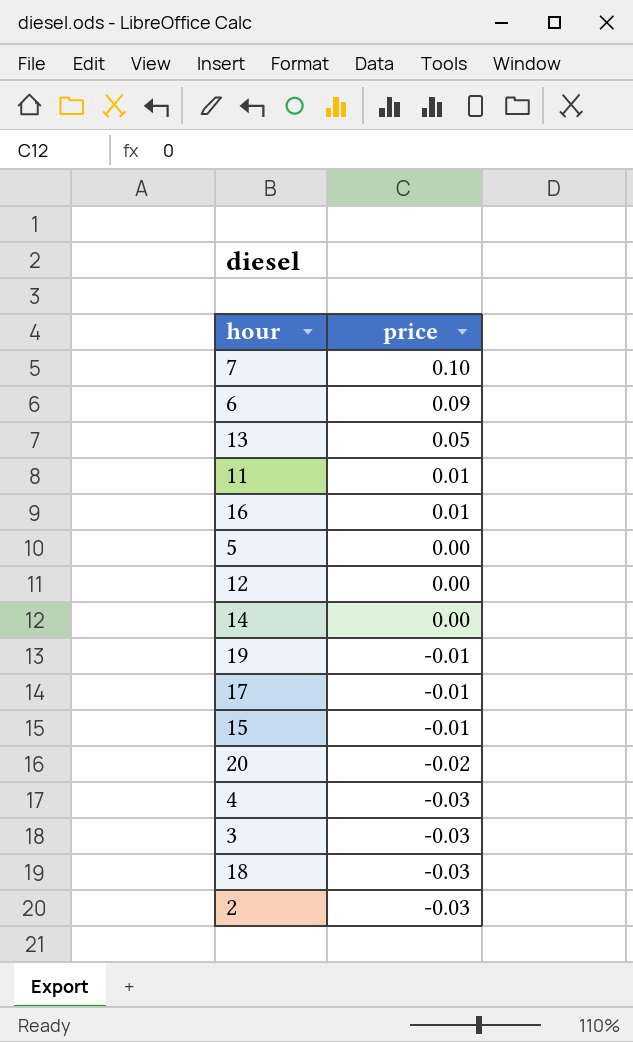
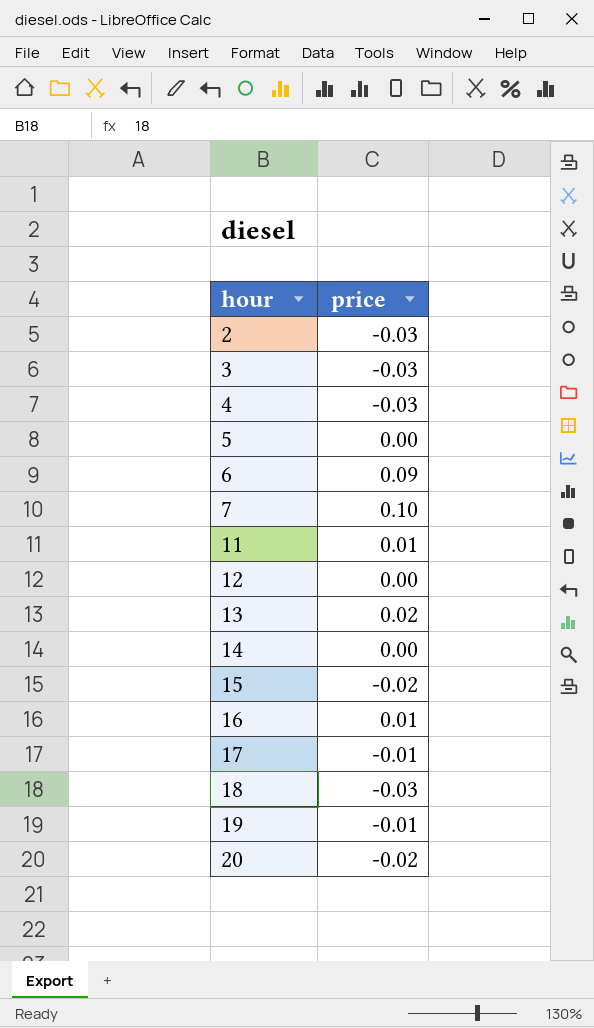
row order: price descending -> hour ascending
13 | price: 0.05 -> 0.02
15 | price: -0.01 -> -0.02

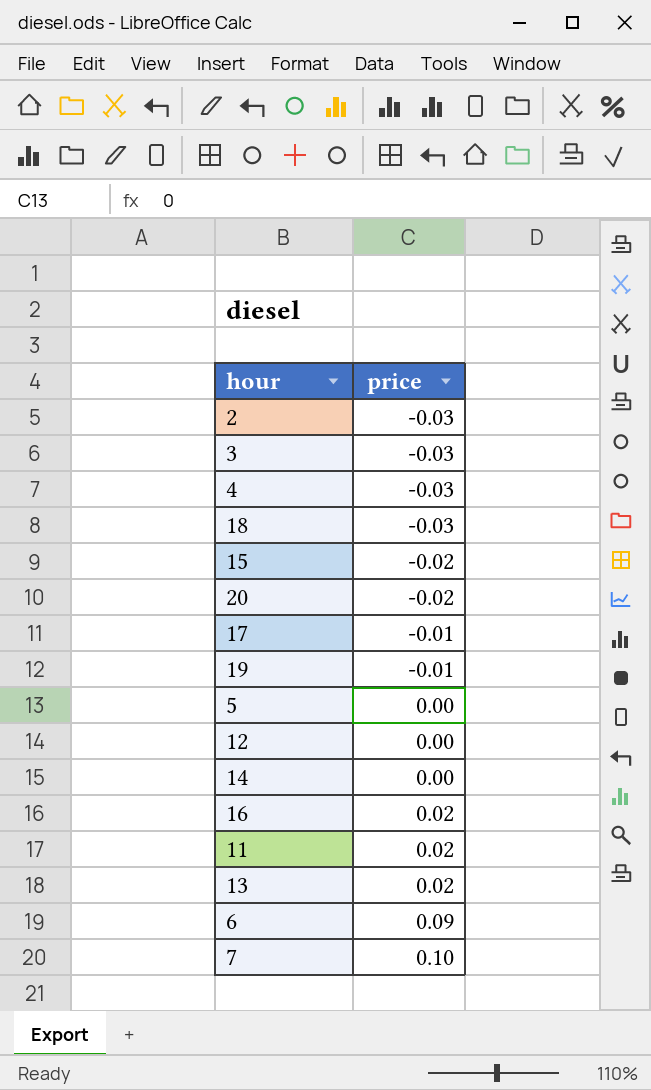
row order: hour ascending -> price ascending
16 | price: 0.01 -> 0.02
11 | price: 0.01 -> 0.02

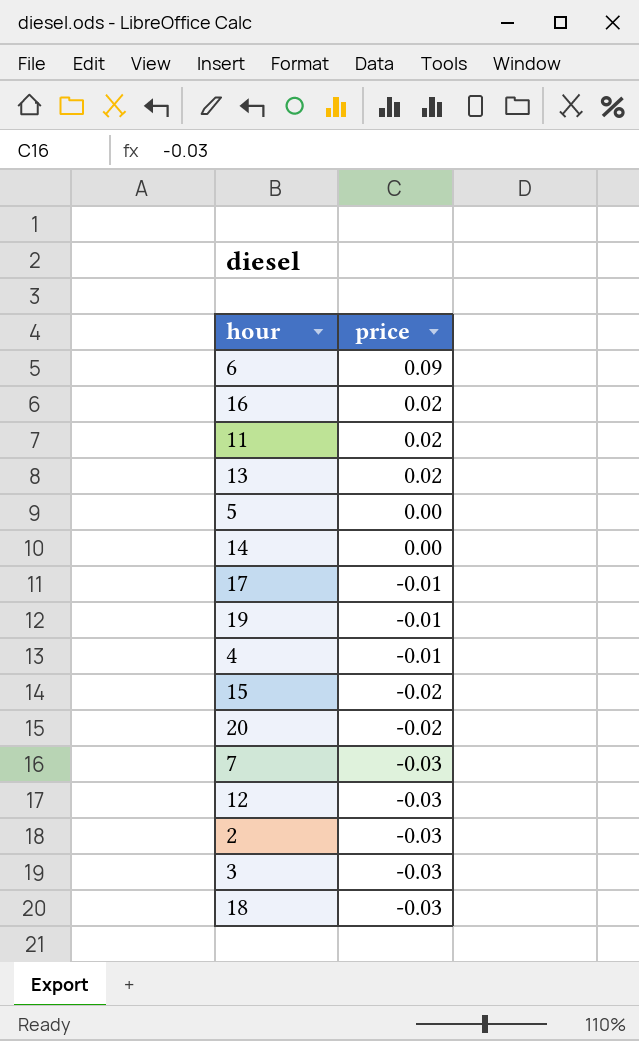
row order: price ascending -> price descending
4 | price: -0.03 -> -0.01
7 | price: 0.10 -> -0.03
12 | price: 0.00 -> -0.03

